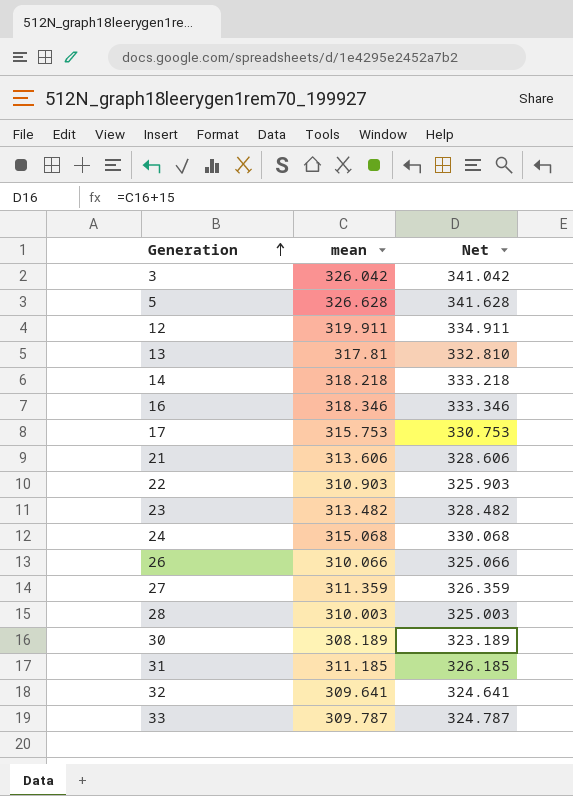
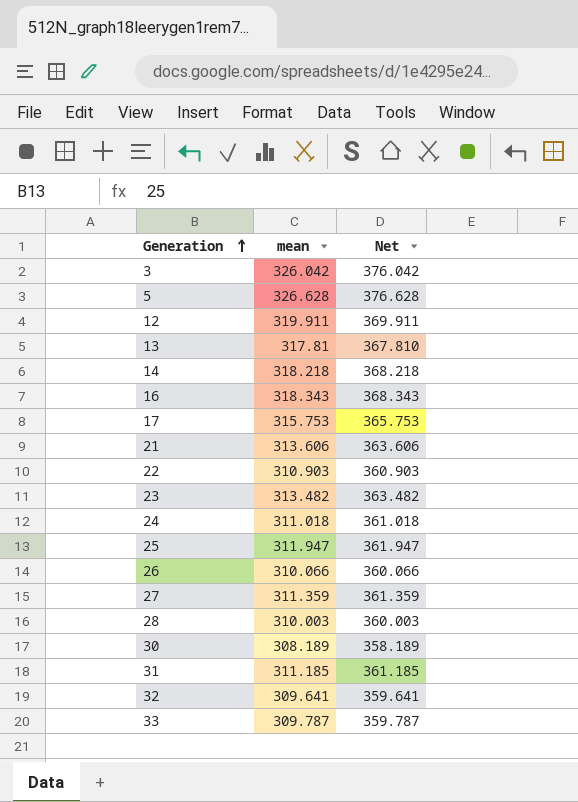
column Net | formula: [mean] + 15 -> [mean] + 50
16 | mean: 318.346 -> 318.343
24 | mean: 315.068 -> 311.018
row 25: none -> 311.947 | 361.947

